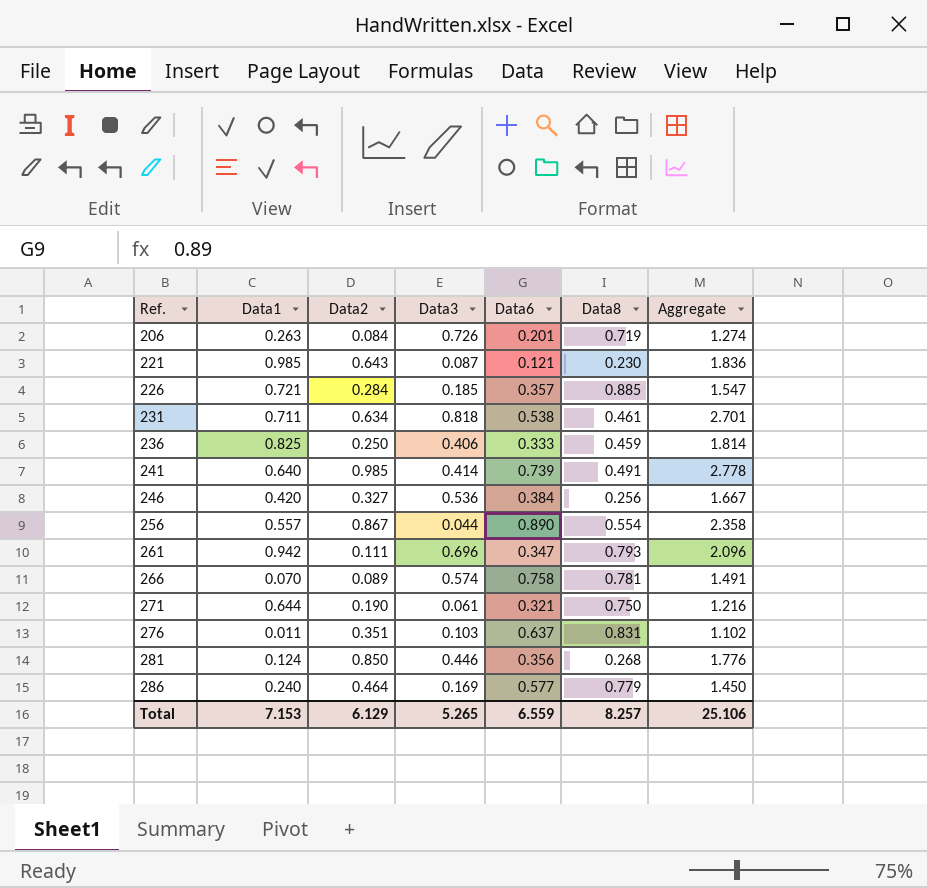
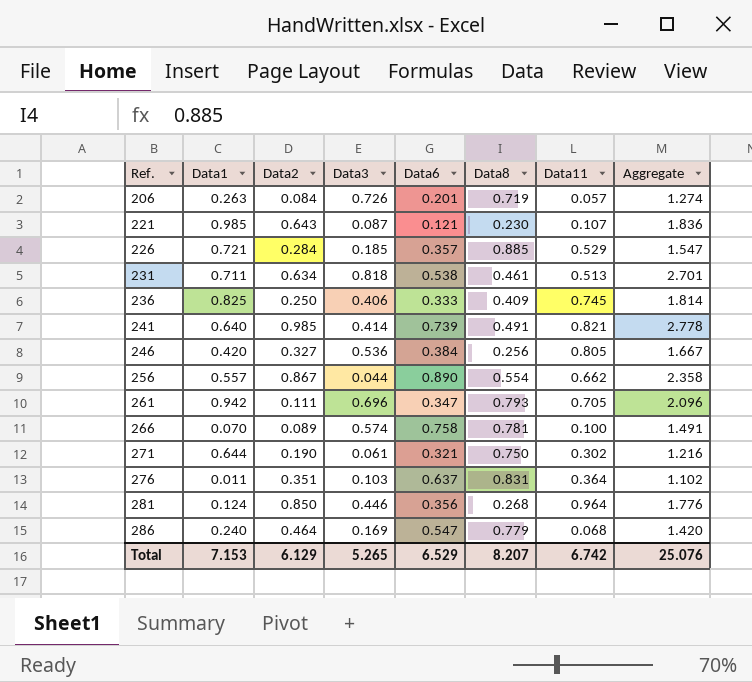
column Data11 | position: none -> 7
236 | Data8: 0.459 -> 0.409
286 | Data6: 0.577 -> 0.547
286 | Aggregate: 1.450 -> 1.420
Total | Data6: 6.559 -> 6.529
Total | Data8: 8.257 -> 8.207
Total | Aggregate: 25.106 -> 25.076

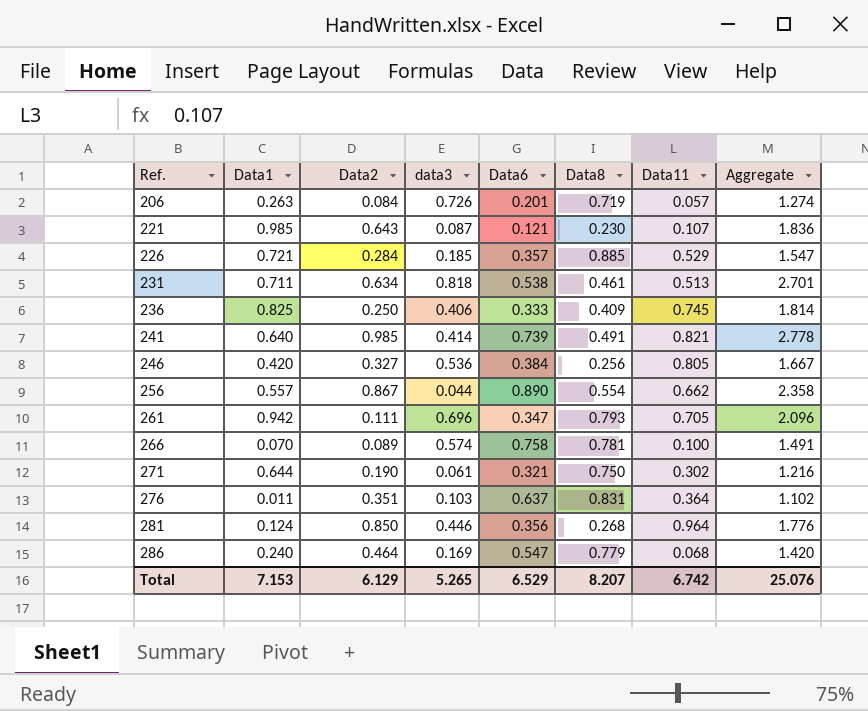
column name: Data3 -> data3

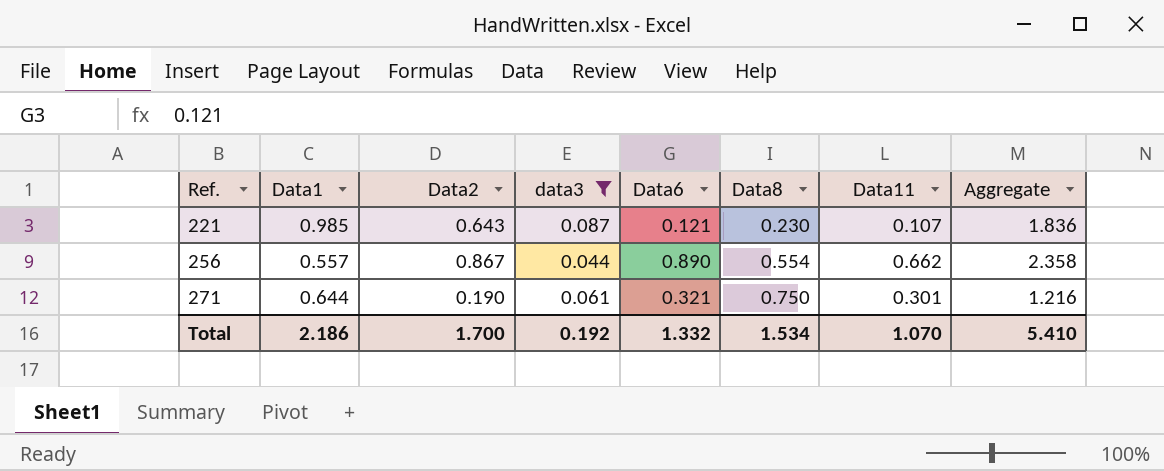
filter: none -> data3 <= 0.087
271 | Data11: 0.302 -> 0.301
Total | Data1: 7.153 -> 2.186
Total | Data2: 6.129 -> 1.700
Total | data3: 5.265 -> 0.192
Total | Data6: 6.529 -> 1.332
Total | Data8: 8.207 -> 1.534
Total | Data11: 6.742 -> 1.070
Total | Aggregate: 25.076 -> 5.410

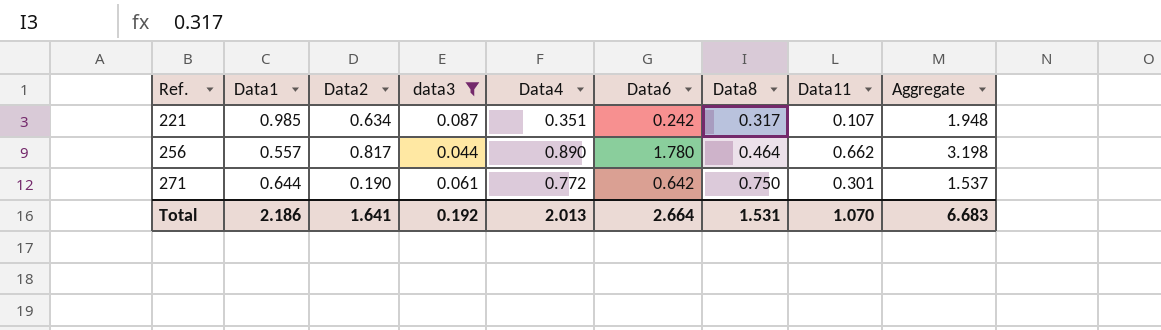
column Data4 | position: none -> 5
221 | Data2: 0.643 -> 0.634
221 | Data6: 0.121 -> 0.242
221 | Data8: 0.230 -> 0.317
221 | Aggregate: 1.836 -> 1.948
256 | Data2: 0.867 -> 0.817
256 | Data6: 0.890 -> 1.780
256 | Data8: 0.554 -> 0.464
256 | Aggregate: 2.358 -> 3.198
271 | Data6: 0.321 -> 0.642
271 | Aggregate: 1.216 -> 1.537
Total | Data2: 1.700 -> 1.641
Total | Data6: 1.332 -> 2.664
Total | Data8: 1.534 -> 1.531
Total | Aggregate: 5.410 -> 6.683

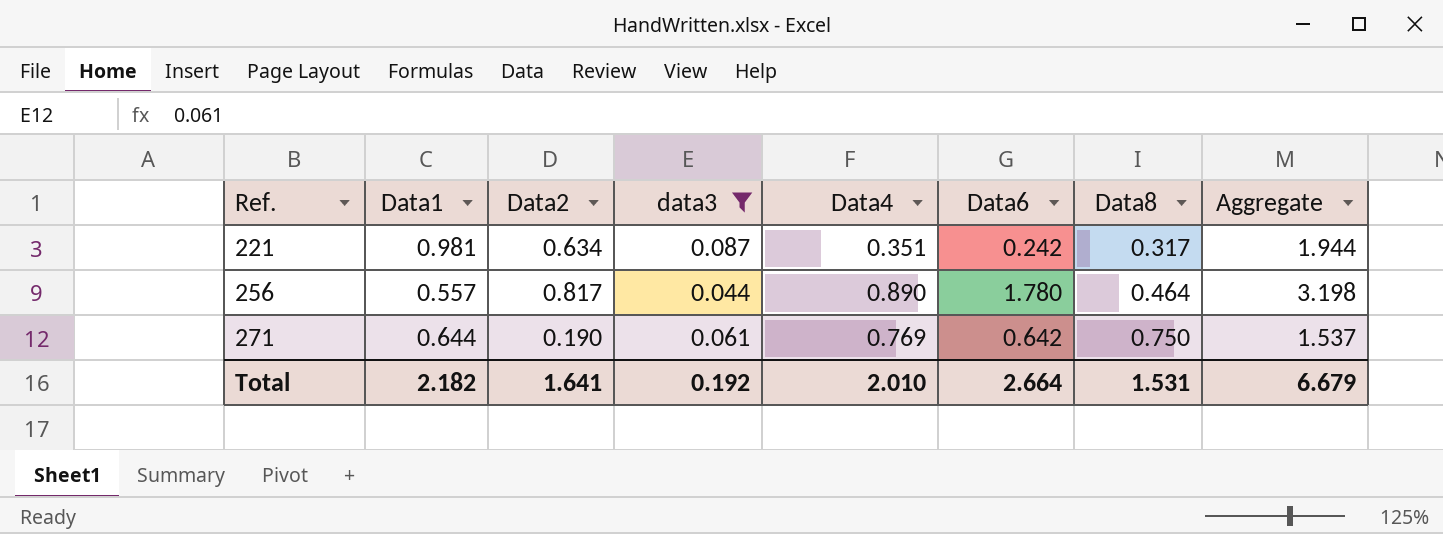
column Data11 | position: 8 -> none
221 | Data1: 0.985 -> 0.981
221 | Aggregate: 1.948 -> 1.944
271 | Data4: 0.772 -> 0.769
Total | Data1: 2.186 -> 2.182
Total | Data4: 2.013 -> 2.010
Total | Aggregate: 6.683 -> 6.679

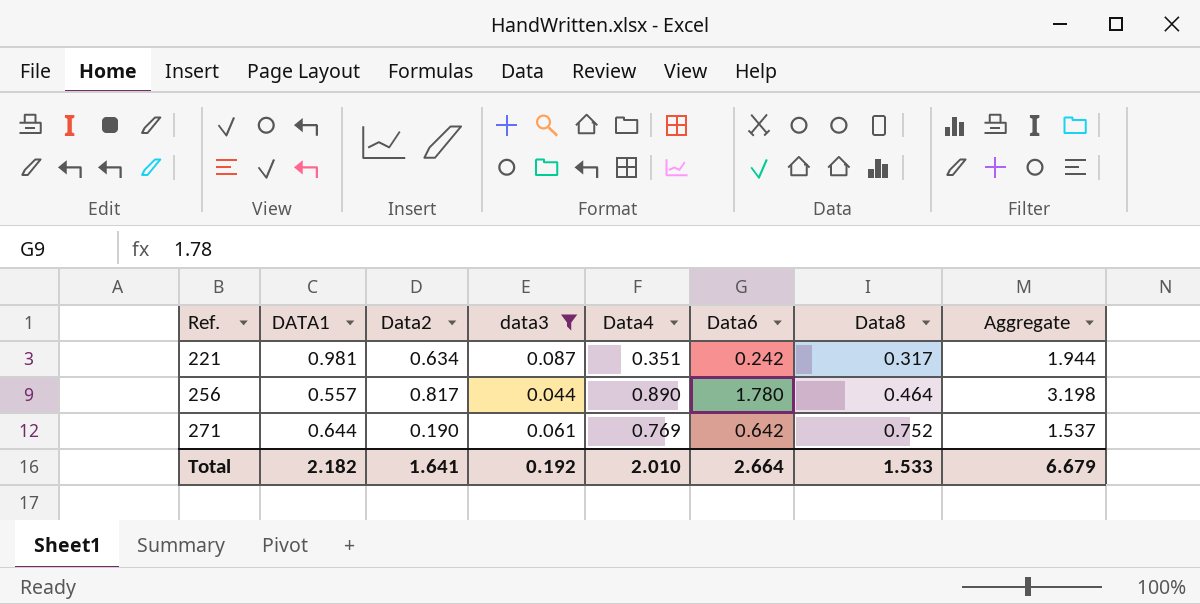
column name: Data1 -> DATA1
271 | Data8: 0.750 -> 0.752
Total | Data8: 1.531 -> 1.533

